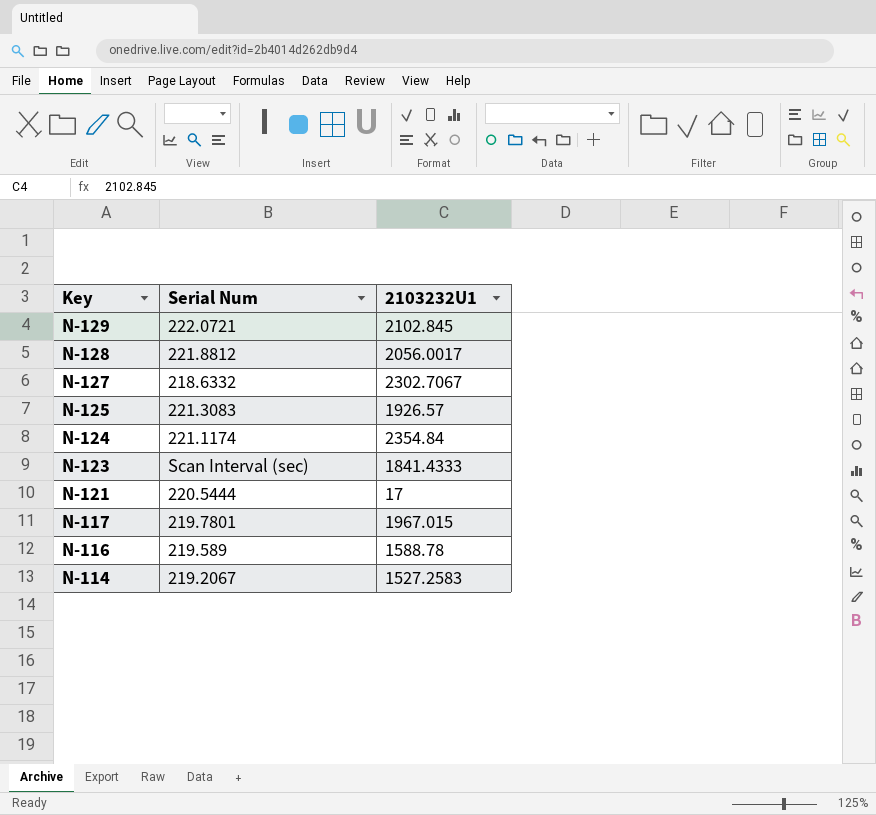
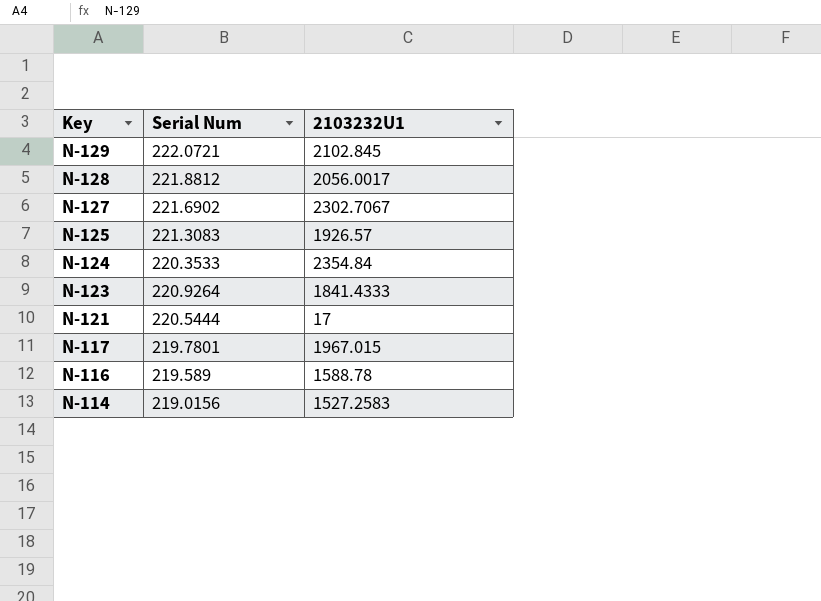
N-127 | Serial Num: 218.6332 -> 221.6902
N-124 | Serial Num: 221.1174 -> 220.3533
N-123 | Serial Num: Scan Interval (sec) -> 220.9264
N-114 | Serial Num: 219.2067 -> 219.0156

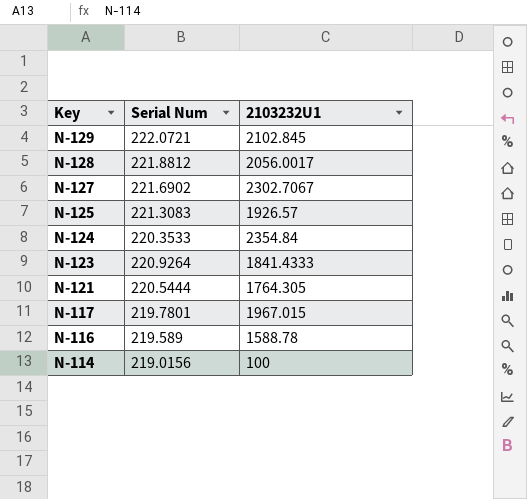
N-121 | 2103232U1: 17 -> 1764.305
N-114 | 2103232U1: 1527.2583 -> 100

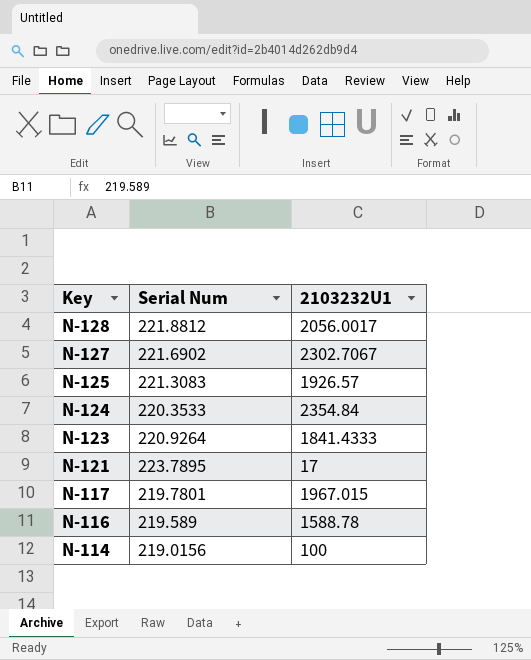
row N-129: 222.0721 | 2102.845 -> none
N-121 | Serial Num: 220.5444 -> 223.7895
N-121 | 2103232U1: 1764.305 -> 17

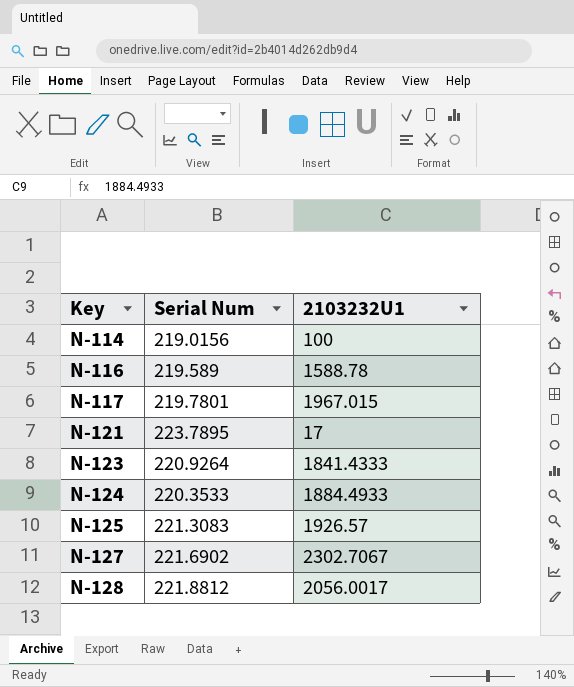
row order: Key descending -> Key ascending
N-124 | 2103232U1: 2354.84 -> 1884.4933

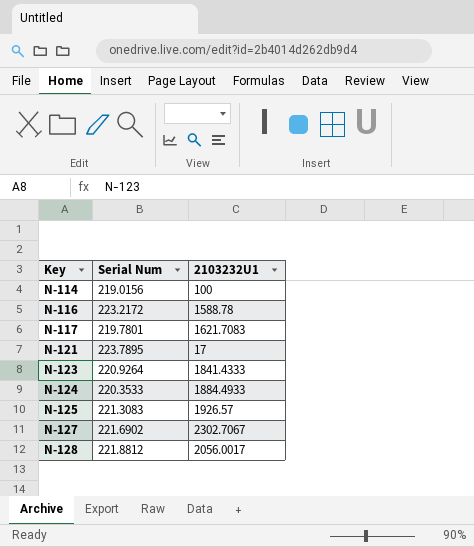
N-116 | Serial Num: 219.589 -> 223.2172
N-117 | 2103232U1: 1967.015 -> 1621.7083

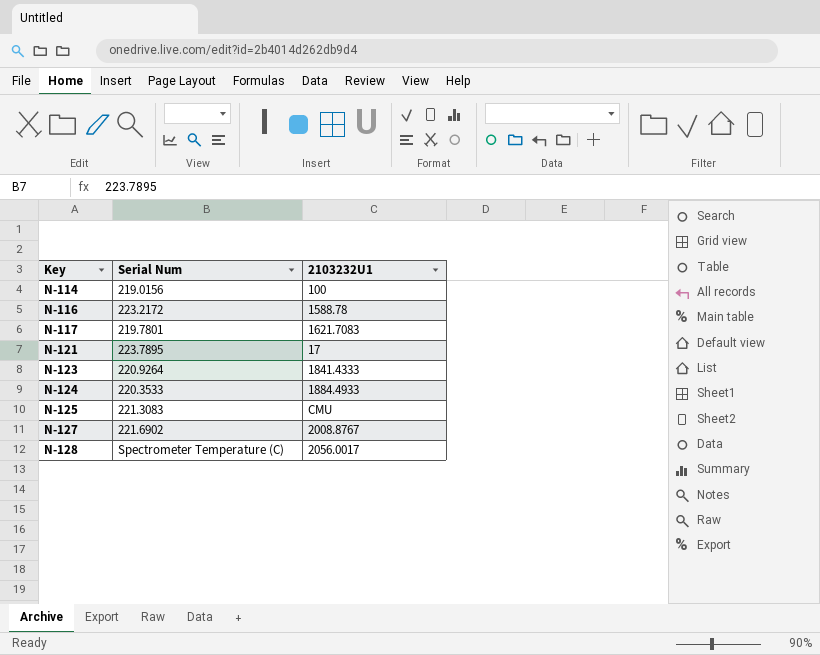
N-125 | 2103232U1: 1926.57 -> CMU
N-127 | 2103232U1: 2302.7067 -> 2008.8767
N-128 | Serial Num: 221.8812 -> Spectrometer Temperature (C)

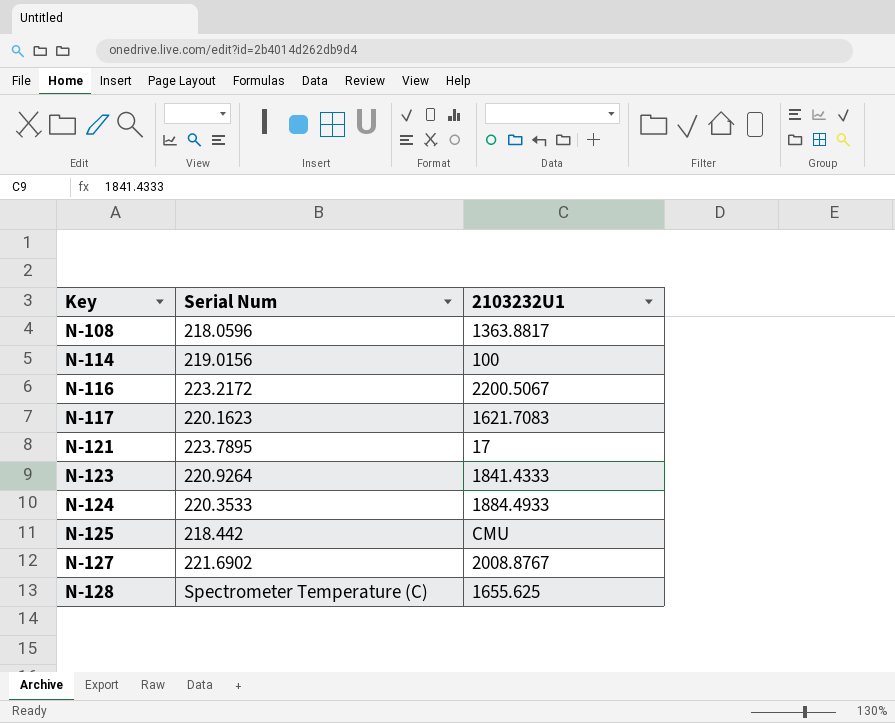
row N-108: none -> 218.0596 | 1363.8817
N-116 | 2103232U1: 1588.78 -> 2200.5067
N-117 | Serial Num: 219.7801 -> 220.1623
N-125 | Serial Num: 221.3083 -> 218.442
N-128 | 2103232U1: 2056.0017 -> 1655.625

